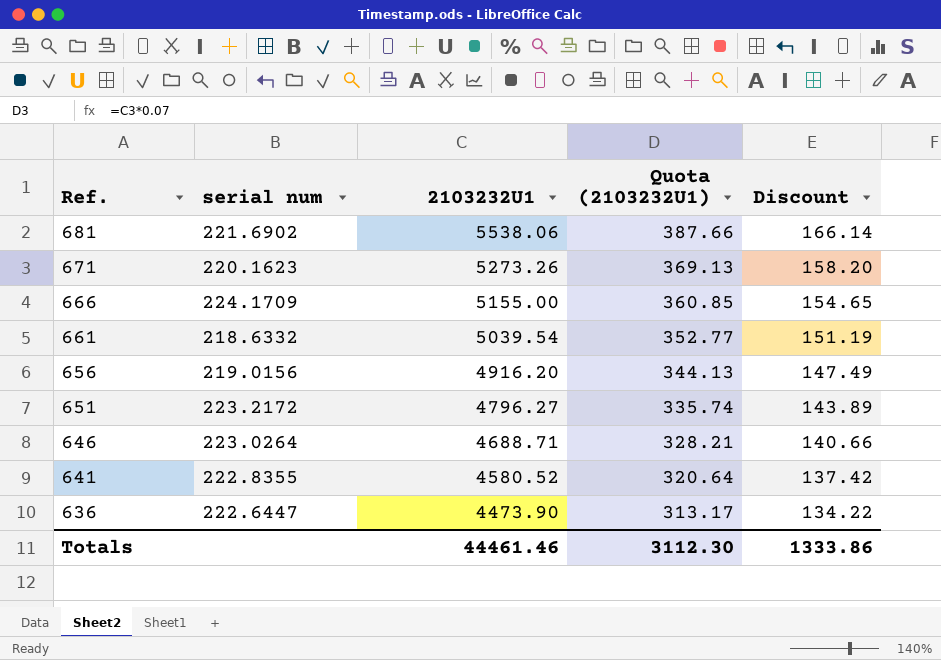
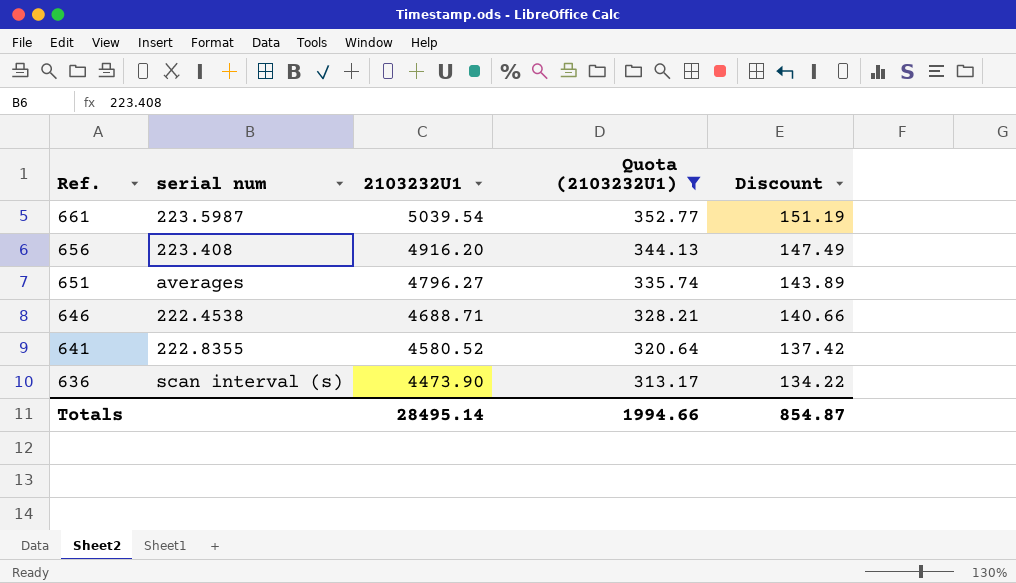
filter: none -> Quota (2103232U1) <= 352.77
661 | serial num: 218.6332 -> 223.5987
656 | serial num: 219.0156 -> 223.408
651 | serial num: 223.2172 -> averages
646 | serial num: 223.0264 -> 222.4538
636 | serial num: 222.6447 -> scan interval (s)
Totals | 2103232U1: 44461.46 -> 28495.14
Totals | Quota (2103232U1): 3112.30 -> 1994.66
Totals | Discount: 1333.86 -> 854.87

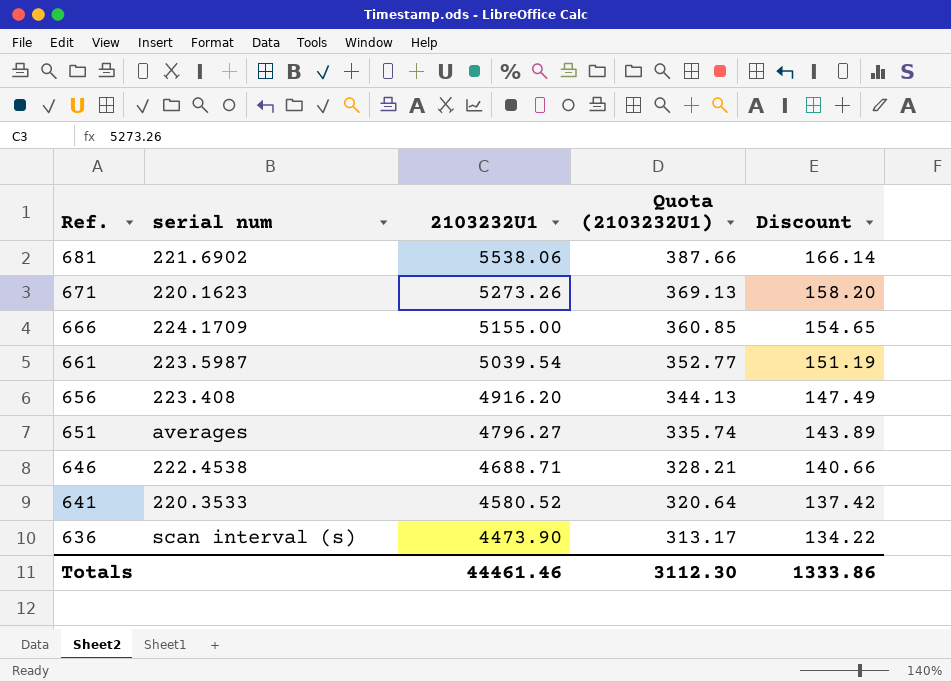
filter: Quota (2103232U1) <= 352.77 -> none
641 | serial num: 222.8355 -> 220.3533
Totals | 2103232U1: 28495.14 -> 44461.46
Totals | Quota (2103232U1): 1994.66 -> 3112.30
Totals | Discount: 854.87 -> 1333.86

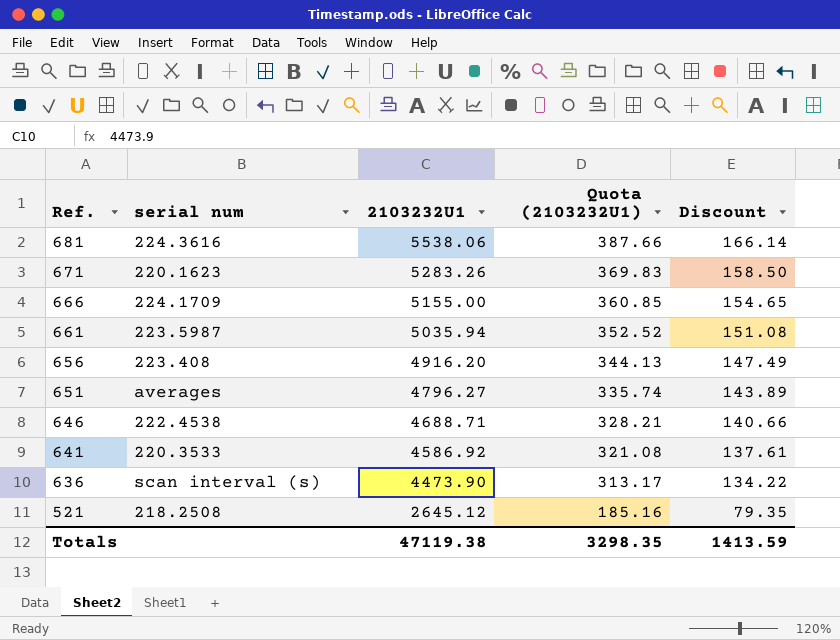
681 | serial num: 221.6902 -> 224.3616
671 | 2103232U1: 5273.26 -> 5283.26
671 | Quota (2103232U1): 369.13 -> 369.83
671 | Discount: 158.20 -> 158.50
661 | 2103232U1: 5039.54 -> 5035.94
661 | Quota (2103232U1): 352.77 -> 352.52
661 | Discount: 151.19 -> 151.08
641 | 2103232U1: 4580.52 -> 4586.92
641 | Quota (2103232U1): 320.64 -> 321.08
641 | Discount: 137.42 -> 137.61
row 521: none -> 218.2508 | 2645.12 | 185.16 | 79.35
Totals | 2103232U1: 44461.46 -> 47119.38
Totals | Quota (2103232U1): 3112.30 -> 3298.35
Totals | Discount: 1333.86 -> 1413.59

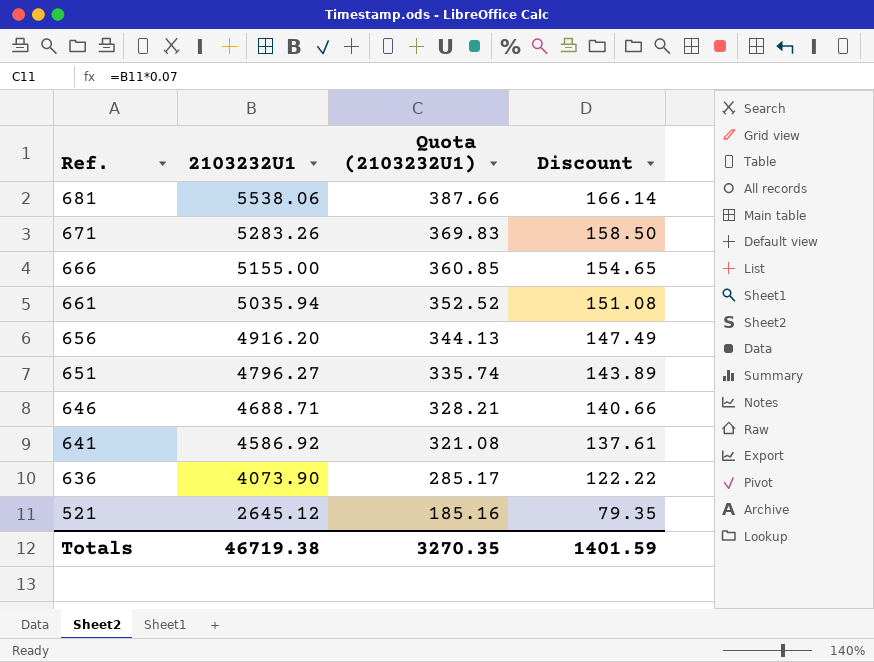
column serial num | position: 2 -> none
636 | 2103232U1: 4473.90 -> 4073.90
636 | Quota (2103232U1): 313.17 -> 285.17
636 | Discount: 134.22 -> 122.22
Totals | 2103232U1: 47119.38 -> 46719.38
Totals | Quota (2103232U1): 3298.35 -> 3270.35
Totals | Discount: 1413.59 -> 1401.59

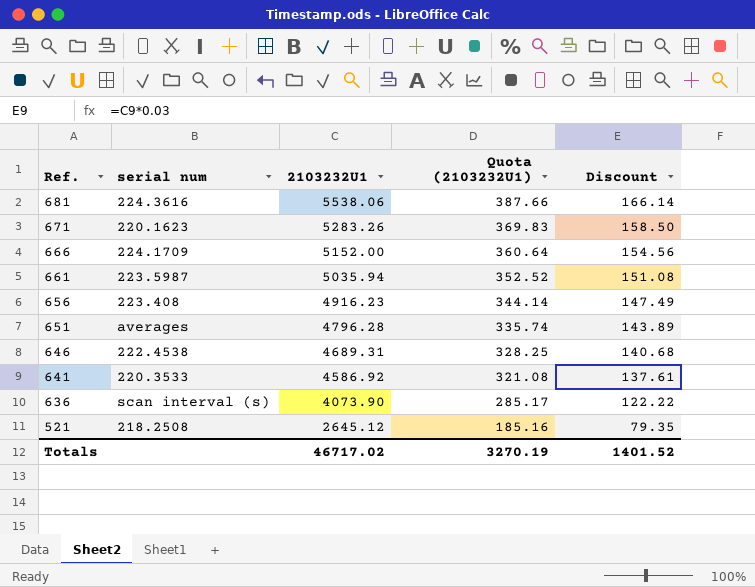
column serial num | position: none -> 2
666 | 2103232U1: 5155.00 -> 5152.00
666 | Quota (2103232U1): 360.85 -> 360.64
666 | Discount: 154.65 -> 154.56
656 | 2103232U1: 4916.20 -> 4916.23
656 | Quota (2103232U1): 344.13 -> 344.14
651 | 2103232U1: 4796.27 -> 4796.28
646 | 2103232U1: 4688.71 -> 4689.31
646 | Quota (2103232U1): 328.21 -> 328.25
646 | Discount: 140.66 -> 140.68
Totals | 2103232U1: 46719.38 -> 46717.02
Totals | Quota (2103232U1): 3270.35 -> 3270.19
Totals | Discount: 1401.59 -> 1401.52

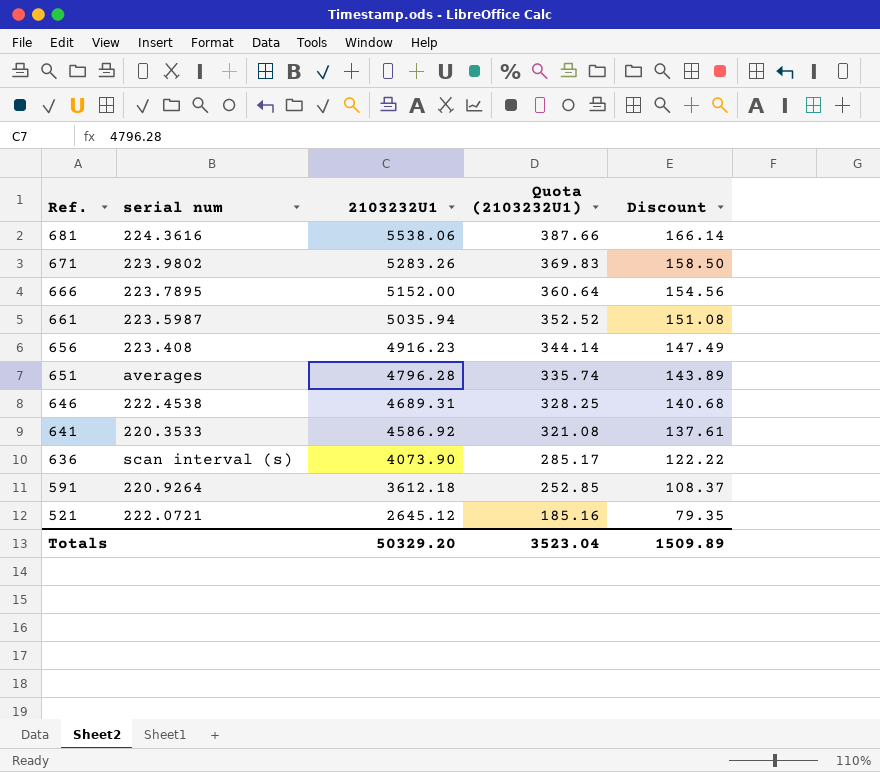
671 | serial num: 220.1623 -> 223.9802
666 | serial num: 224.1709 -> 223.7895
row 591: none -> 220.9264 | 3612.18 | 252.85 | 108.37
521 | serial num: 218.2508 -> 222.0721
Totals | 2103232U1: 46717.02 -> 50329.20
Totals | Quota (2103232U1): 3270.19 -> 3523.04
Totals | Discount: 1401.52 -> 1509.89

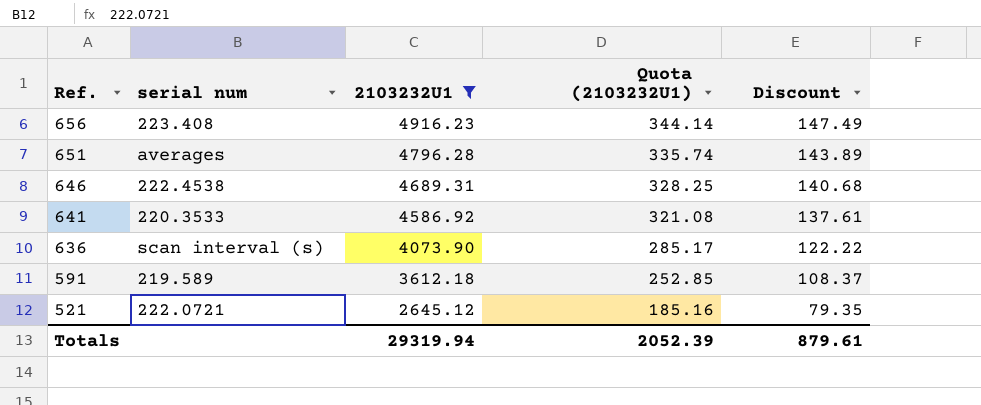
filter: none -> 2103232U1 <= 4916.23
591 | serial num: 220.9264 -> 219.589
Totals | 2103232U1: 50329.20 -> 29319.94
Totals | Quota (2103232U1): 3523.04 -> 2052.39
Totals | Discount: 1509.89 -> 879.61

